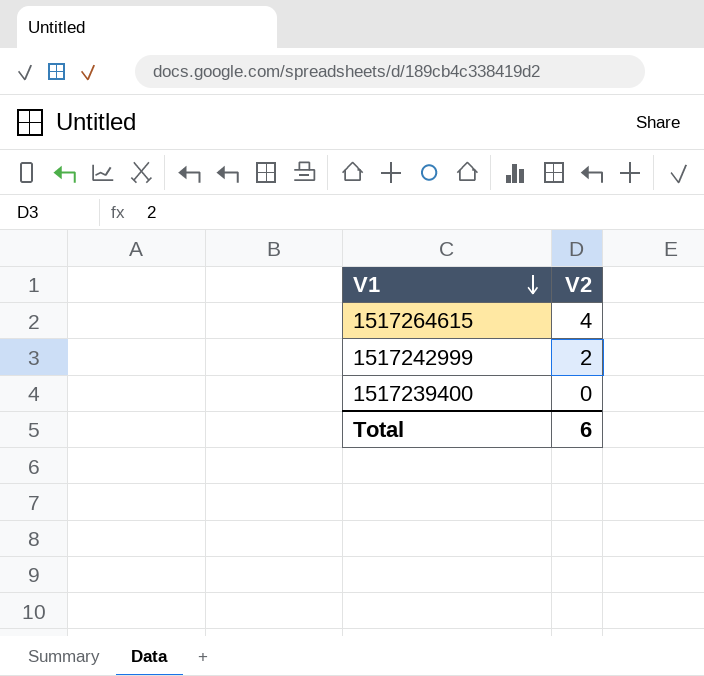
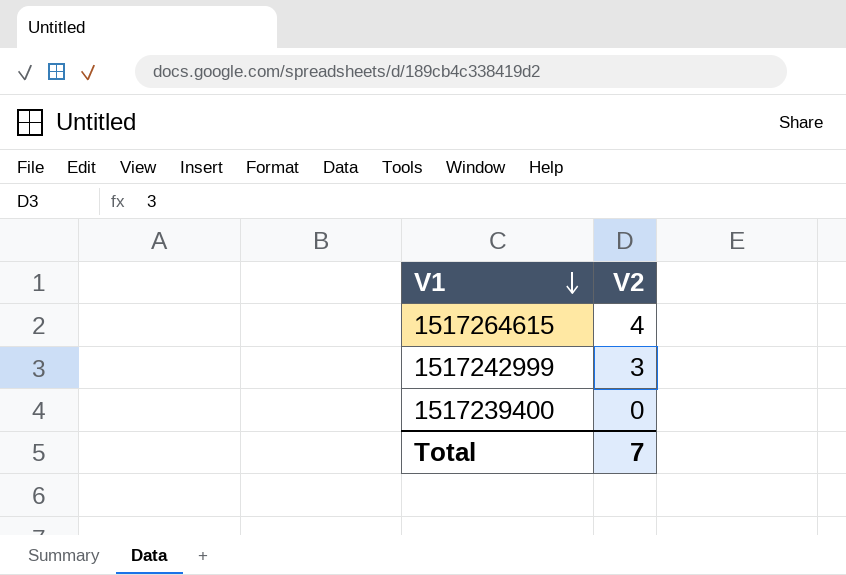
1517242999 | V2: 2 -> 3
Total | V2: 6 -> 7

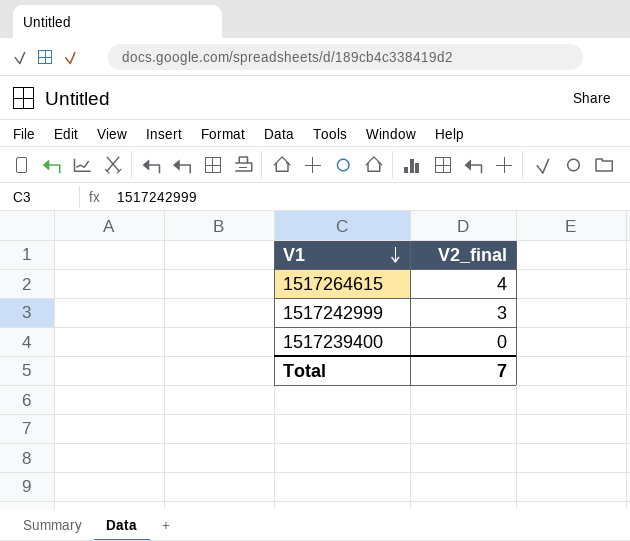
column name: V2 -> V2_final

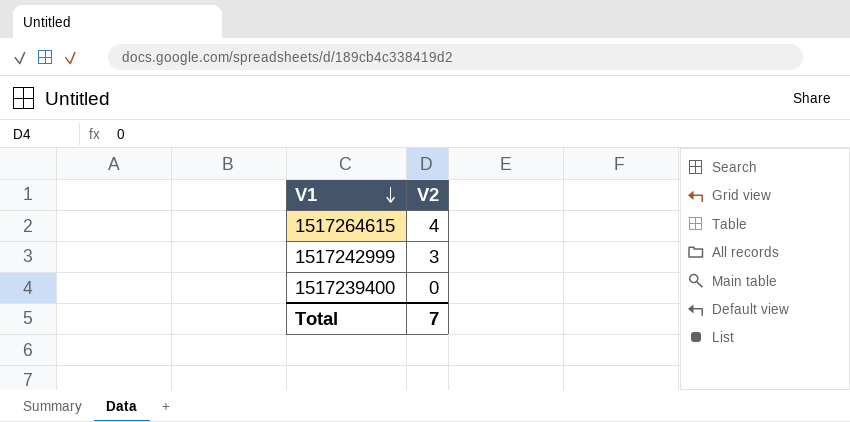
column name: V2_final -> V2

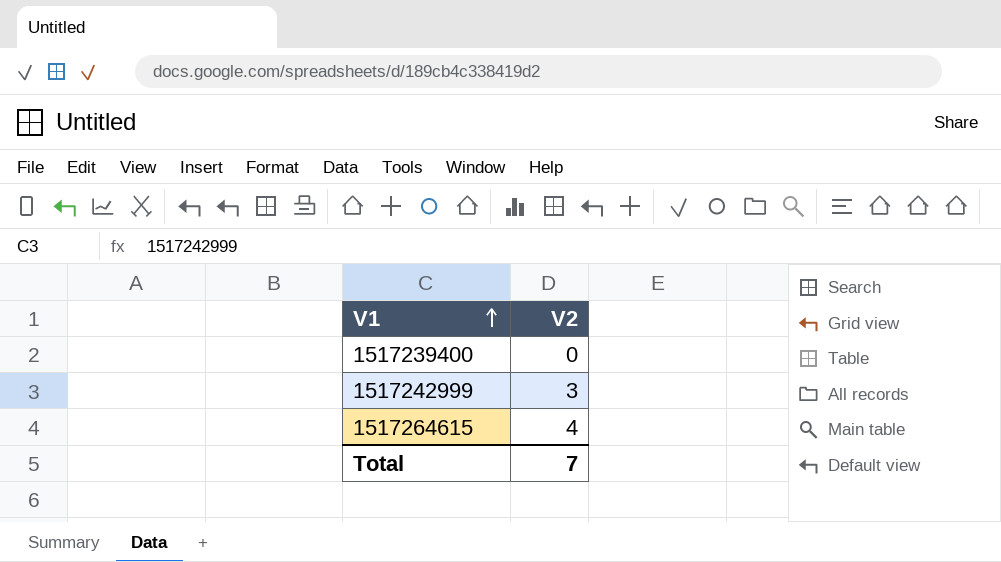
row order: V1 descending -> V1 ascending

